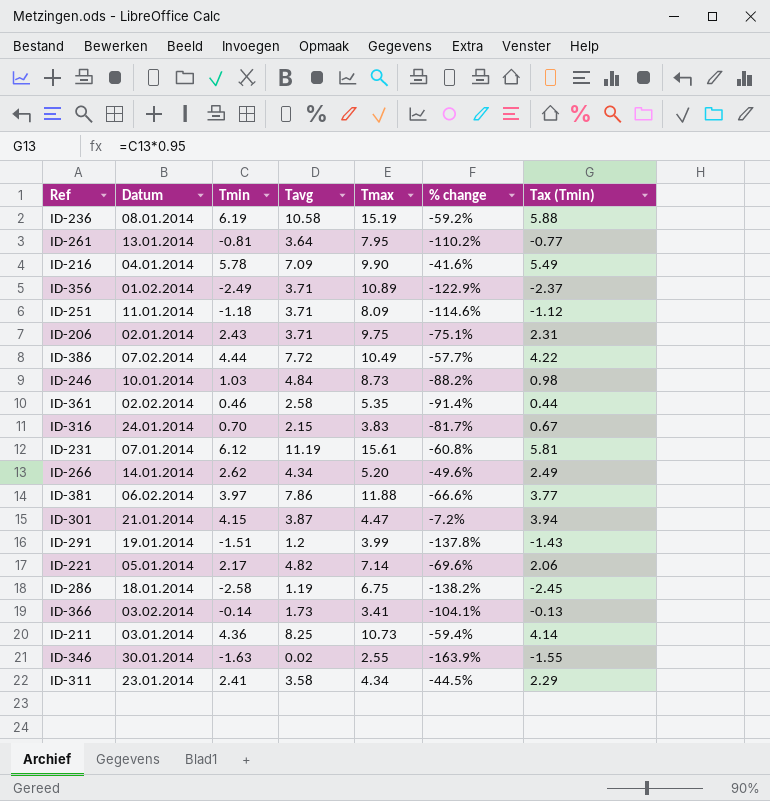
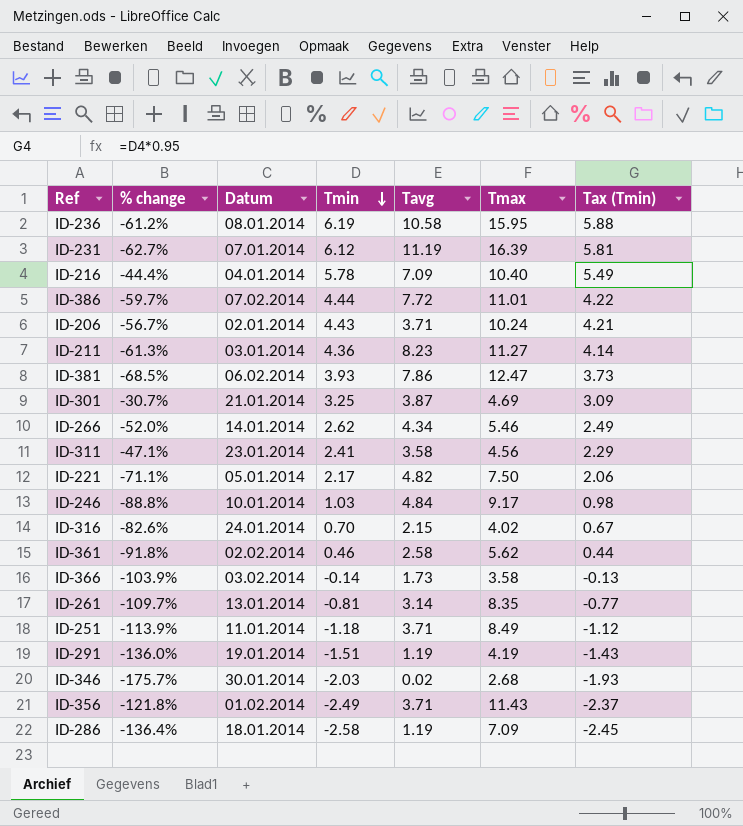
row order: none -> Tmin descending
column % change | position: 6 -> 2
ID-236 | % change: -59.2% -> -61.2%
ID-236 | Tmax: 15.19 -> 15.95
ID-231 | % change: -60.8% -> -62.7%
ID-231 | Tmax: 15.61 -> 16.39
ID-216 | % change: -41.6% -> -44.4%
ID-216 | Tmax: 9.90 -> 10.40
ID-386 | % change: -57.7% -> -59.7%
ID-386 | Tmax: 10.49 -> 11.01
ID-206 | % change: -75.1% -> -56.7%
ID-206 | Tmin: 2.43 -> 4.43
ID-206 | Tmax: 9.75 -> 10.24
ID-206 | Tax (Tmin): 2.31 -> 4.21
ID-211 | % change: -59.4% -> -61.3%
ID-211 | Tavg: 8.25 -> 8.23
ID-211 | Tmax: 10.73 -> 11.27
ID-381 | % change: -66.6% -> -68.5%
ID-381 | Tmin: 3.97 -> 3.93
ID-381 | Tmax: 11.88 -> 12.47
ID-381 | Tax (Tmin): 3.77 -> 3.73
ID-301 | % change: -7.2% -> -30.7%
ID-301 | Tmin: 4.15 -> 3.25
ID-301 | Tmax: 4.47 -> 4.69
ID-301 | Tax (Tmin): 3.94 -> 3.09
ID-266 | % change: -49.6% -> -52.0%
ID-266 | Tmax: 5.20 -> 5.46
ID-311 | % change: -44.5% -> -47.1%
ID-311 | Tmax: 4.34 -> 4.56
ID-221 | % change: -69.6% -> -71.1%
ID-221 | Tmax: 7.14 -> 7.50
ID-246 | % change: -88.2% -> -88.8%
ID-246 | Tmax: 8.73 -> 9.17
ID-316 | % change: -81.7% -> -82.6%
ID-316 | Tmax: 3.83 -> 4.02
ID-361 | % change: -91.4% -> -91.8%
ID-361 | Tmax: 5.35 -> 5.62
ID-366 | % change: -104.1% -> -103.9%
ID-366 | Tmax: 3.41 -> 3.58
ID-261 | % change: -110.2% -> -109.7%
ID-261 | Tavg: 3.64 -> 3.14
ID-261 | Tmax: 7.95 -> 8.35
ID-251 | % change: -114.6% -> -113.9%
ID-251 | Tmax: 8.09 -> 8.49
ID-291 | % change: -137.8% -> -136.0%
ID-291 | Tavg: 1.2 -> 1.19
ID-291 | Tmax: 3.99 -> 4.19
ID-346 | % change: -163.9% -> -175.7%
ID-346 | Tmin: -1.63 -> -2.03
ID-346 | Tmax: 2.55 -> 2.68
ID-346 | Tax (Tmin): -1.55 -> -1.93
ID-356 | % change: -122.9% -> -121.8%
ID-356 | Tmax: 10.89 -> 11.43
ID-286 | % change: -138.2% -> -136.4%
ID-286 | Tmax: 6.75 -> 7.09

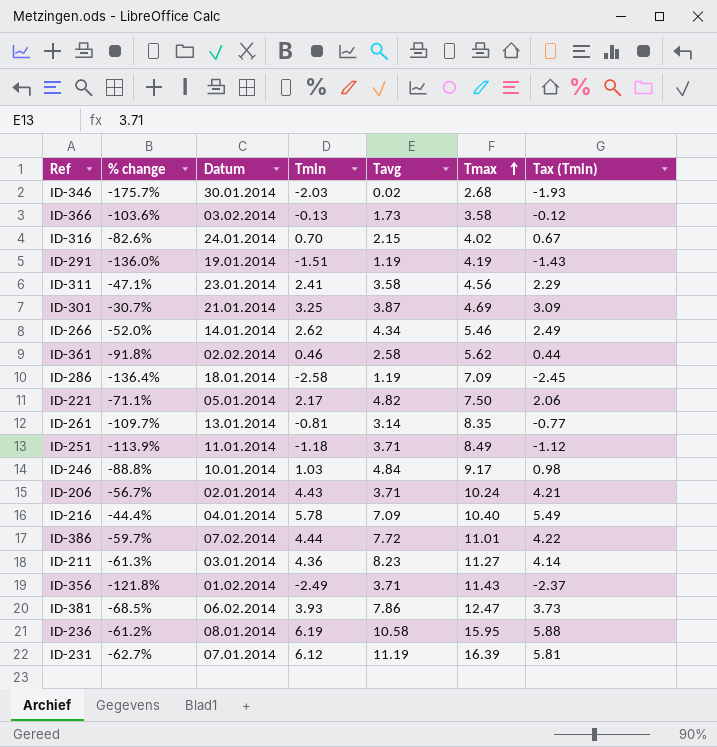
row order: Tmin descending -> Tmax ascending
ID-366 | % change: -103.9% -> -103.6%
ID-366 | Tmin: -0.14 -> -0.13
ID-366 | Tax (Tmin): -0.13 -> -0.12

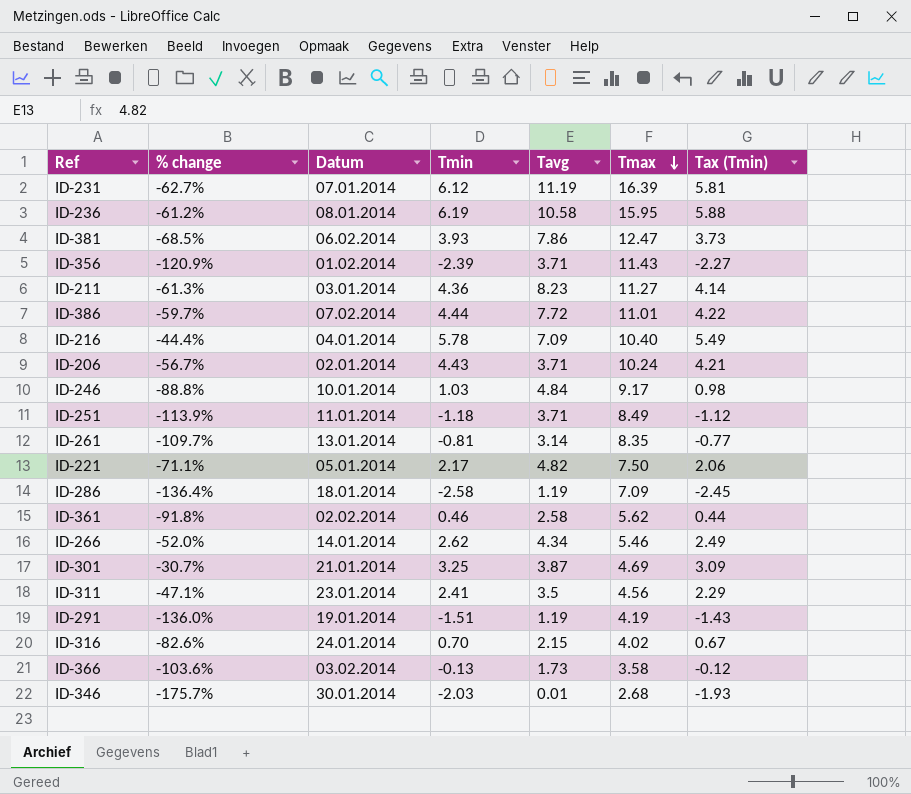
row order: Tmax ascending -> Tmax descending
ID-356 | % change: -121.8% -> -120.9%
ID-356 | Tmin: -2.49 -> -2.39
ID-356 | Tax (Tmin): -2.37 -> -2.27
ID-311 | Tavg: 3.58 -> 3.5
ID-346 | Tavg: 0.02 -> 0.01

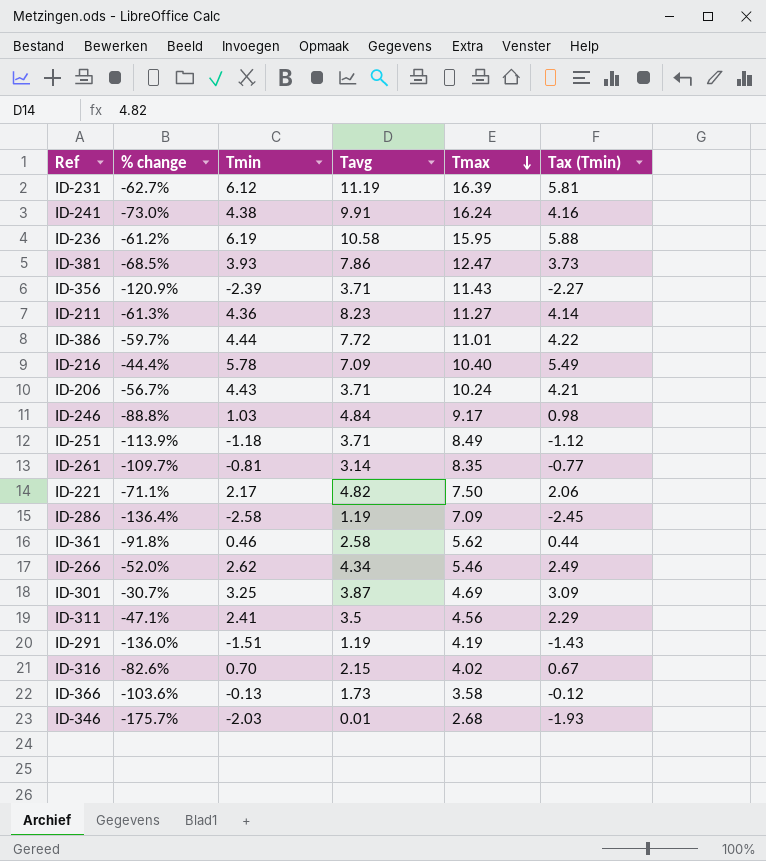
column Datum | position: 3 -> none
row ID-241: none -> -73.0% | 4.38 | 9.91 | 16.24 | 4.16

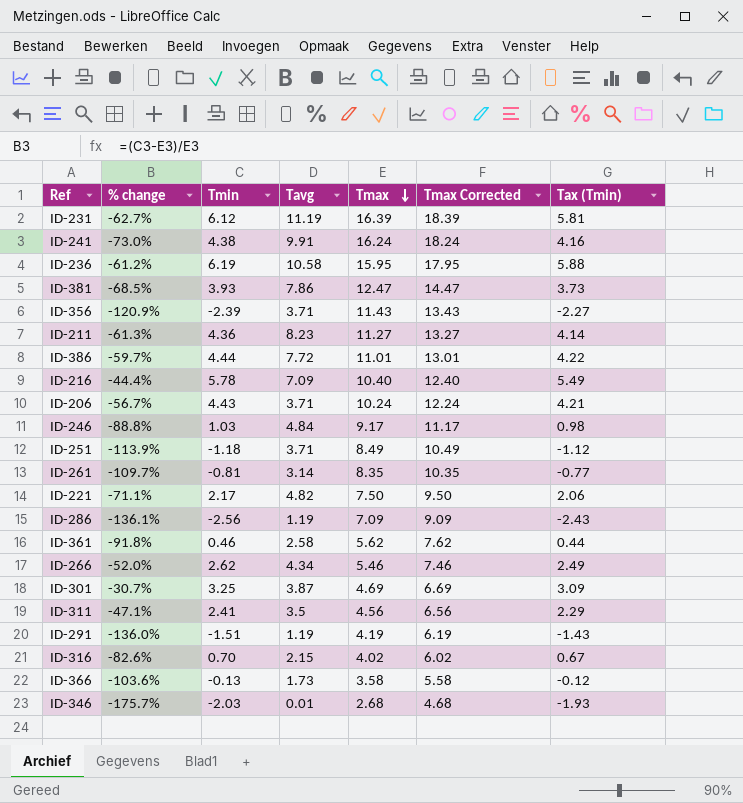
column Tmax Corrected | formula: none -> [Tmax] + 2
ID-286 | % change: -136.4% -> -136.1%
ID-286 | Tmin: -2.58 -> -2.56
ID-286 | Tax (Tmin): -2.45 -> -2.43

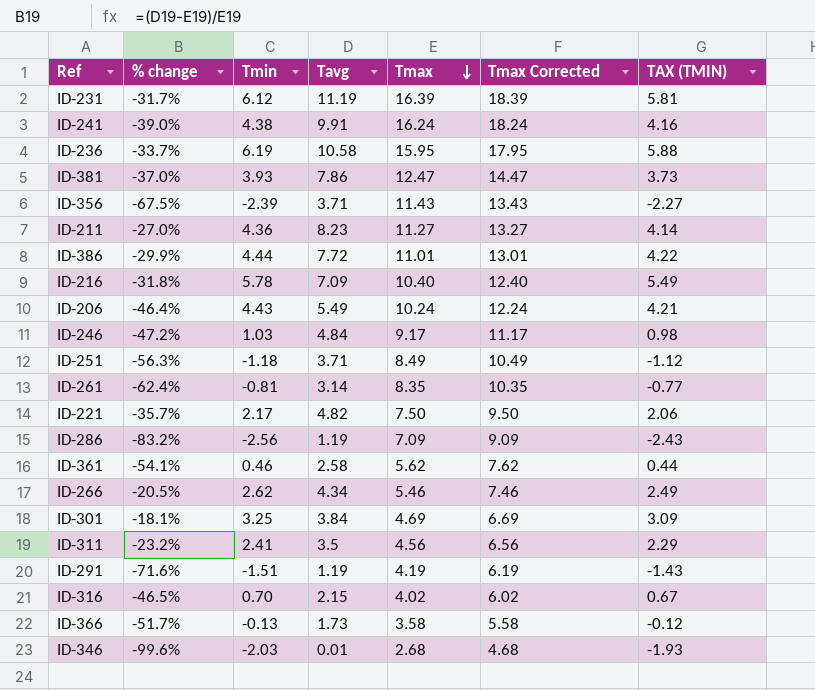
column % change | formula: ([Tmin] - [Tmax]) / [Tmax] -> ([Tavg] - [Tmax]) / [Tmax]
column name: Tax (Tmin) -> TAX (TMIN)
ID-206 | Tavg: 3.71 -> 5.49
ID-301 | Tavg: 3.87 -> 3.84

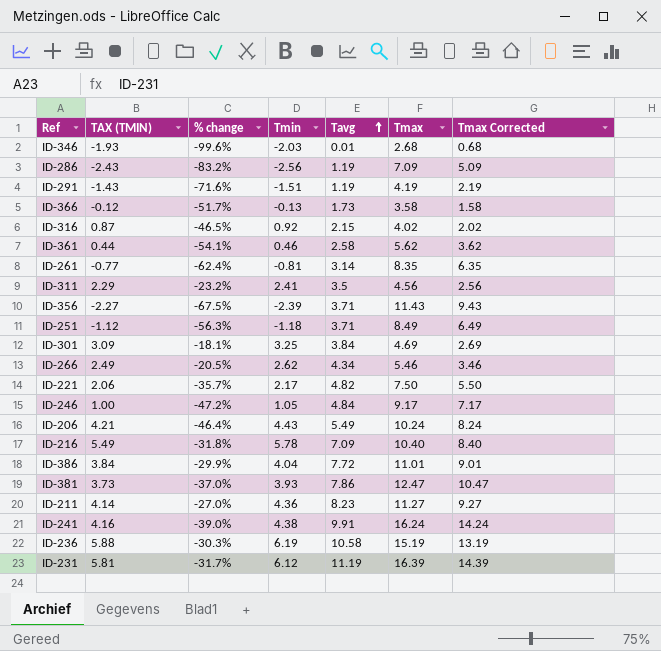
row order: Tmax descending -> Tavg ascending
column TAX (TMIN) | position: 7 -> 2
column Tmax Corrected | formula: [Tmax] + 2 -> [Tmax] - 2
ID-316 | TAX (TMIN): 0.67 -> 0.87
ID-316 | Tmin: 0.70 -> 0.92
ID-246 | TAX (TMIN): 0.98 -> 1.00
ID-246 | Tmin: 1.03 -> 1.05
ID-386 | TAX (TMIN): 4.22 -> 3.84
ID-386 | Tmin: 4.44 -> 4.04
ID-236 | % change: -33.7% -> -30.3%
ID-236 | Tmax: 15.95 -> 15.19

